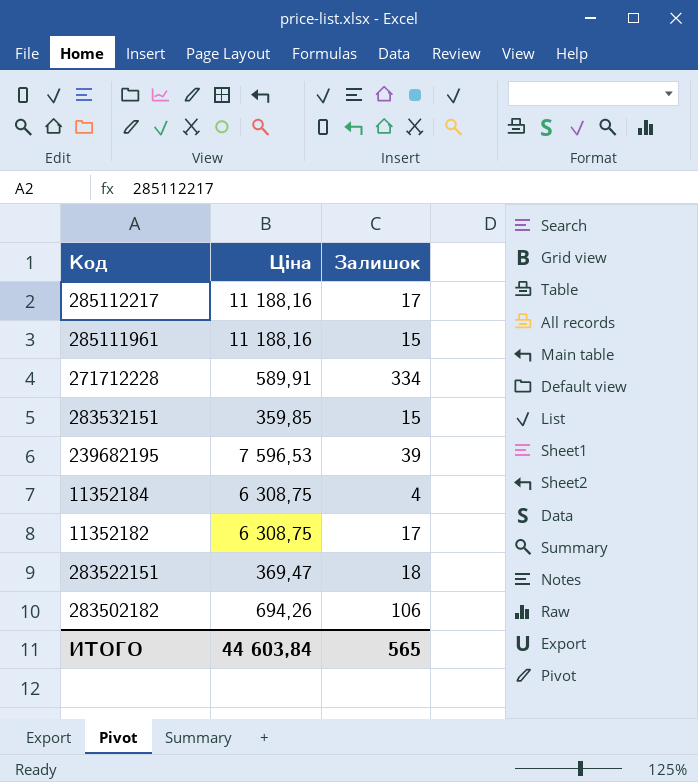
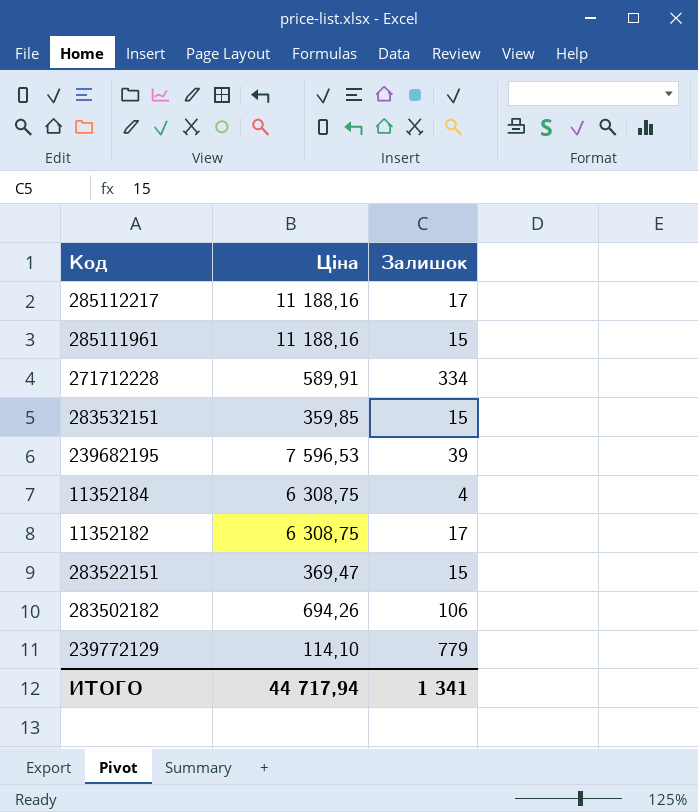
283522151 | Залишок: 18 -> 15
row 239772129: none -> 114,10 | 779
ИТОГО | Ціна: 44 603,84 -> 44 717,94
ИТОГО | Залишок: 565 -> 1 341

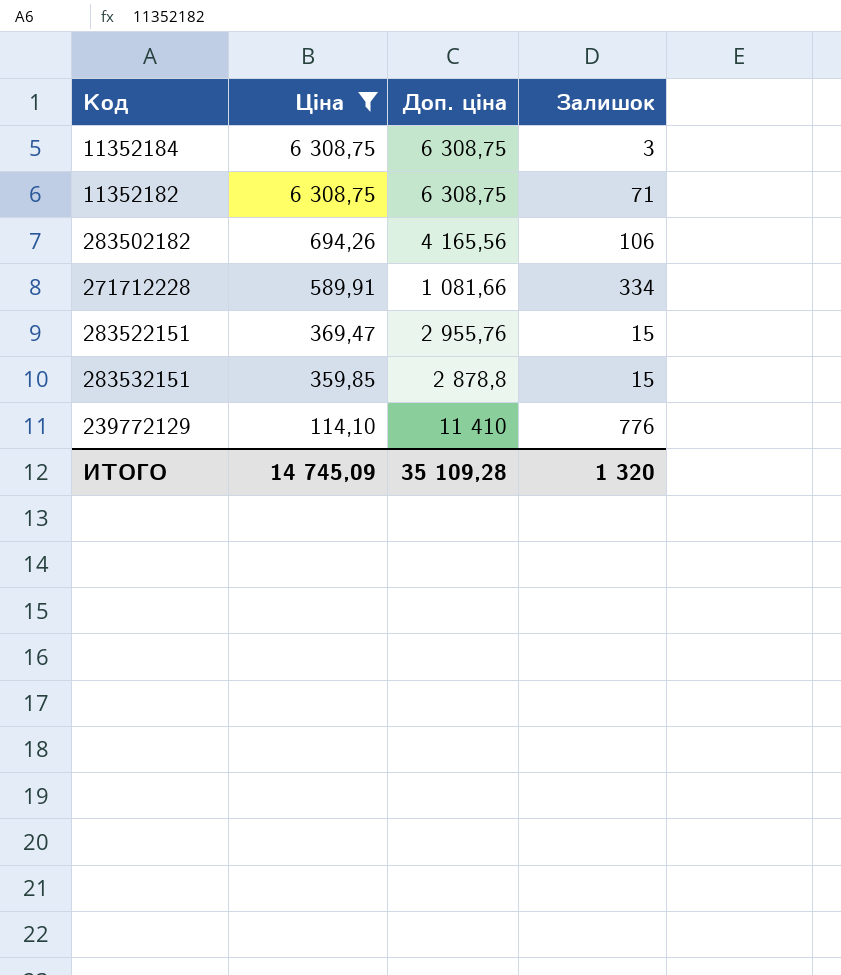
filter: none -> Ціна <= 6 308,75
row order: none -> Ціна descending
column Доп. ціна | position: none -> 3
11352184 | Залишок: 4 -> 3
11352182 | Залишок: 17 -> 71
239772129 | Залишок: 779 -> 776
ИТОГО | Ціна: 44 717,94 -> 14 745,09
ИТОГО | Залишок: 1 341 -> 1 320

